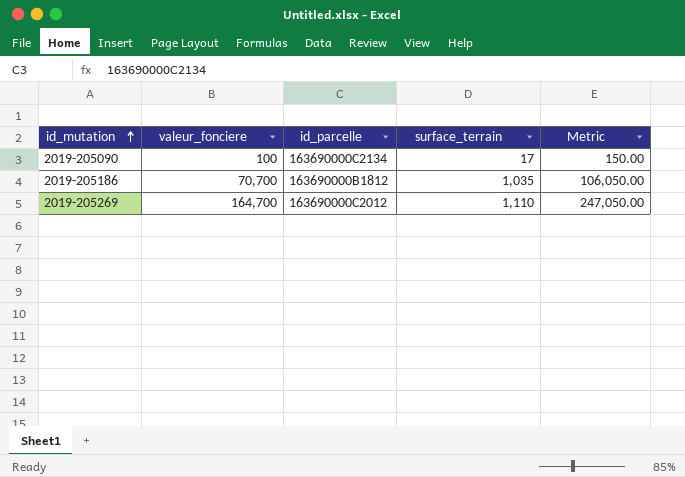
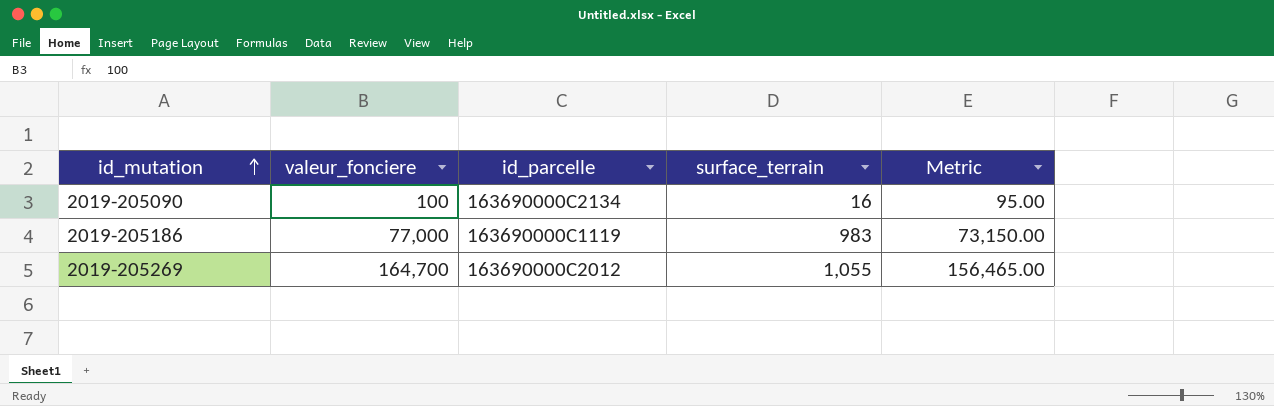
column Metric | formula: [valeur_fonciere] * 1.5 -> [valeur_fonciere] * 0.95
2019-205090 | surface_terrain: 17 -> 16
2019-205186 | valeur_fonciere: 70,700 -> 77,000
2019-205186 | id_parcelle: 163690000B1812 -> 163690000C1119
2019-205186 | surface_terrain: 1,035 -> 983
2019-205269 | surface_terrain: 1,110 -> 1,055

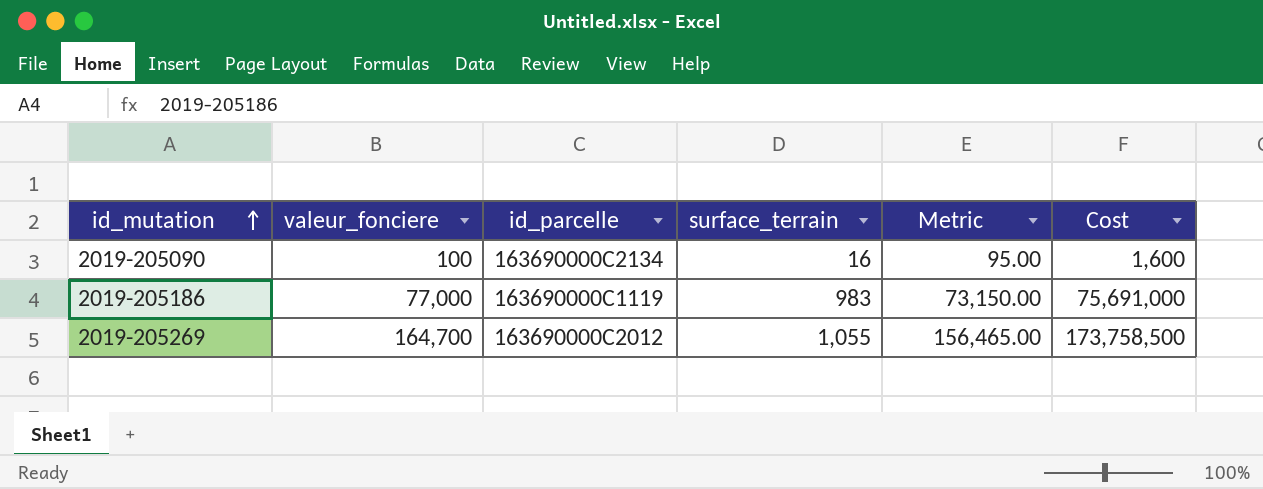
column Cost | formula: none -> [valeur_fonciere] * [surface_terrain]

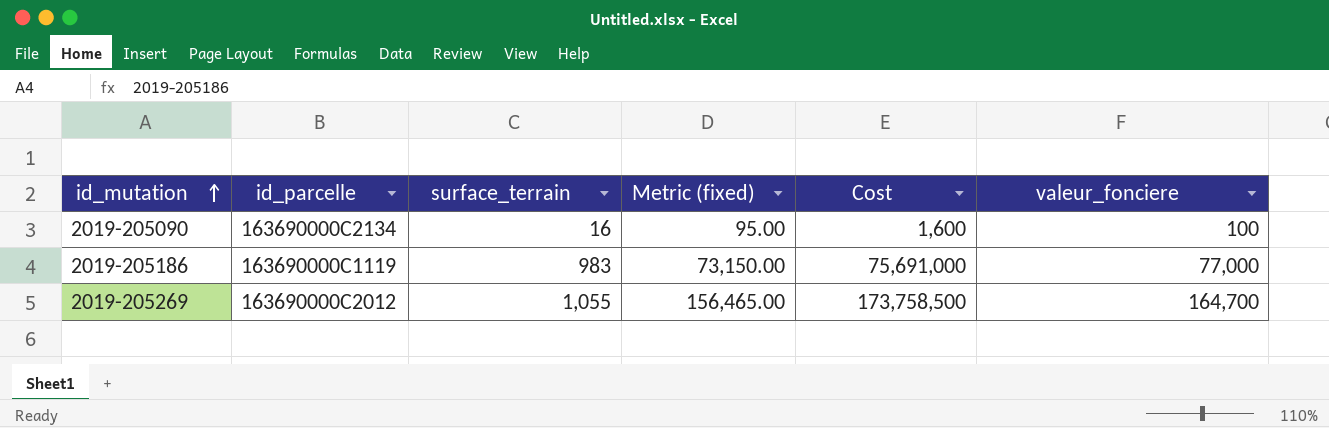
column name: Metric -> Metric (fixed)
column valeur_fonciere | position: 2 -> 6

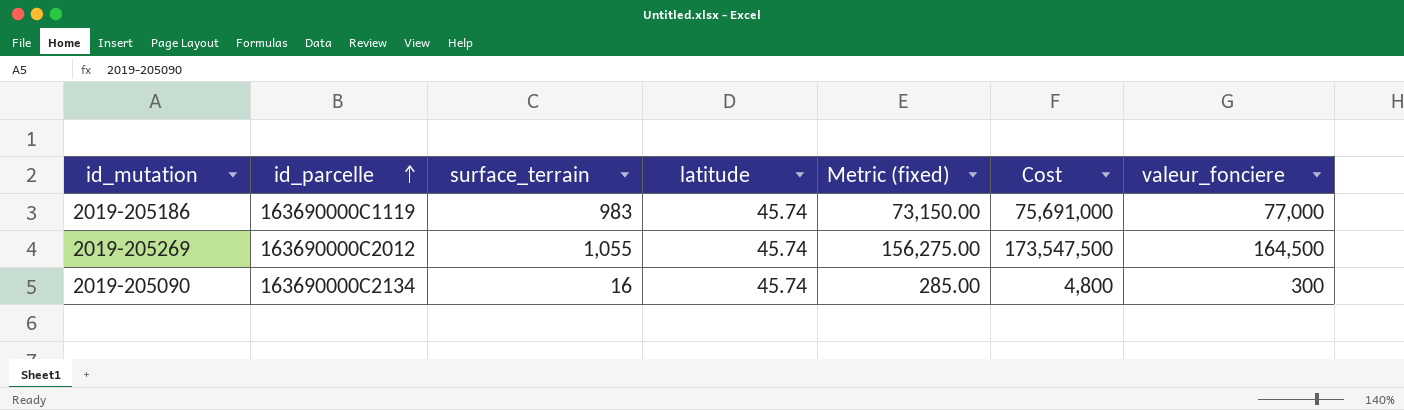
row order: id_mutation ascending -> id_parcelle ascending
column latitude | position: none -> 4
2019-205269 | Metric (fixed): 156,465.00 -> 156,275.00
2019-205269 | Cost: 173,758,500 -> 173,547,500
2019-205269 | valeur_fonciere: 164,700 -> 164,500
2019-205090 | Metric (fixed): 95.00 -> 285.00
2019-205090 | Cost: 1,600 -> 4,800
2019-205090 | valeur_fonciere: 100 -> 300

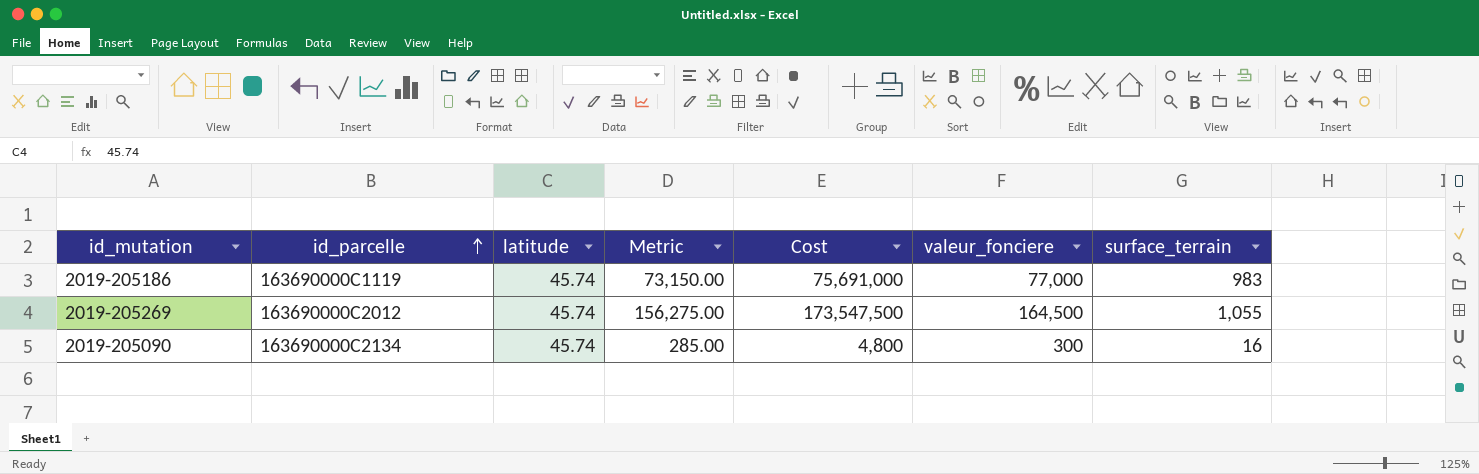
column name: Metric (fixed) -> Metric
column surface_terrain | position: 3 -> 7

